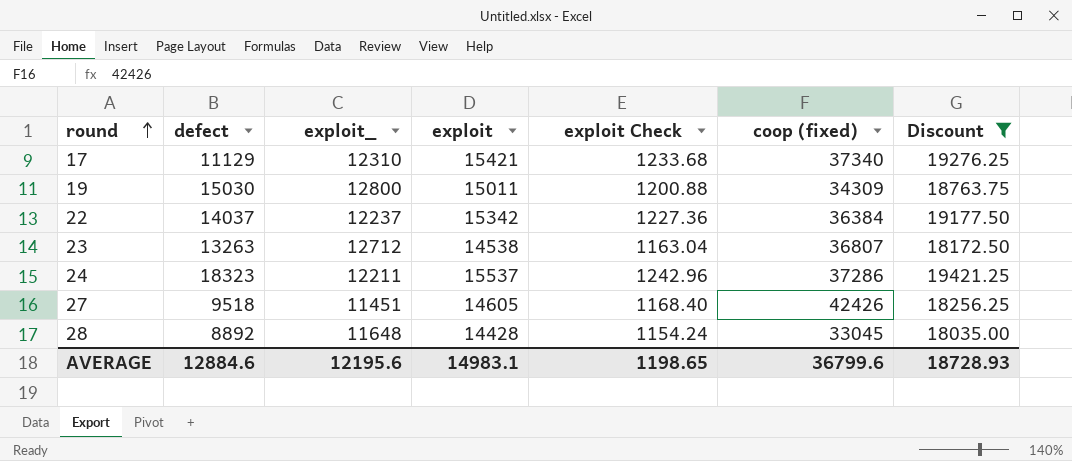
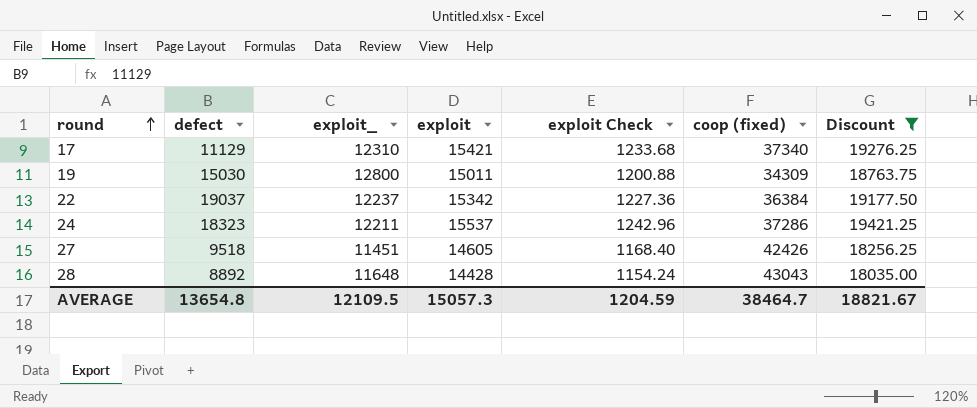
row 23: 13263 | 12712 | 14538 | 1163.04 | 36807 | 18172.50 -> none
22 | defect: 14037 -> 19037
28 | coop (fixed): 33045 -> 43043
AVERAGE | defect: 12884.6 -> 13654.8
AVERAGE | exploit_: 12195.6 -> 12109.5
AVERAGE | exploit: 14983.1 -> 15057.3
AVERAGE | exploit Check: 1198.65 -> 1204.59
AVERAGE | coop (fixed): 36799.6 -> 38464.7
AVERAGE | Discount: 18728.93 -> 18821.67

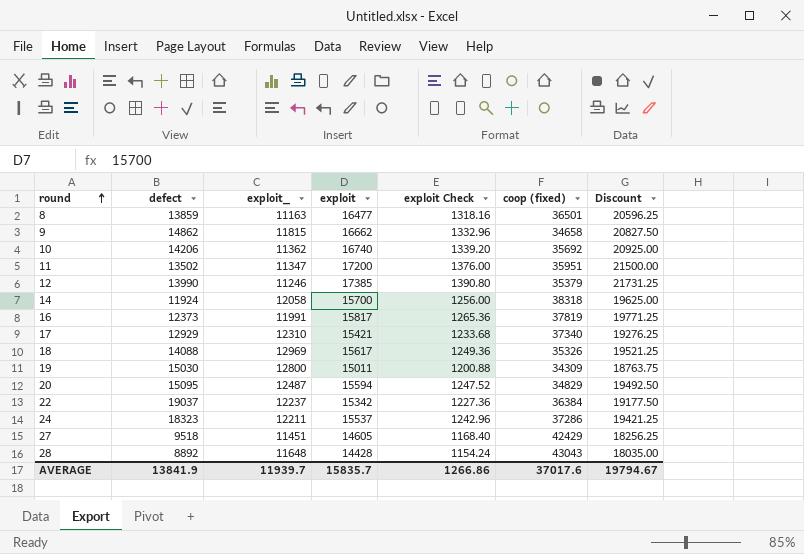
filter: Discount <= 19421.25 -> none
17 | defect: 11129 -> 12929
27 | coop (fixed): 42426 -> 42429
AVERAGE | defect: 13654.8 -> 13841.9
AVERAGE | exploit_: 12109.5 -> 11939.7
AVERAGE | exploit: 15057.3 -> 15835.7
AVERAGE | exploit Check: 1204.59 -> 1266.86
AVERAGE | coop (fixed): 38464.7 -> 37017.6
AVERAGE | Discount: 18821.67 -> 19794.67

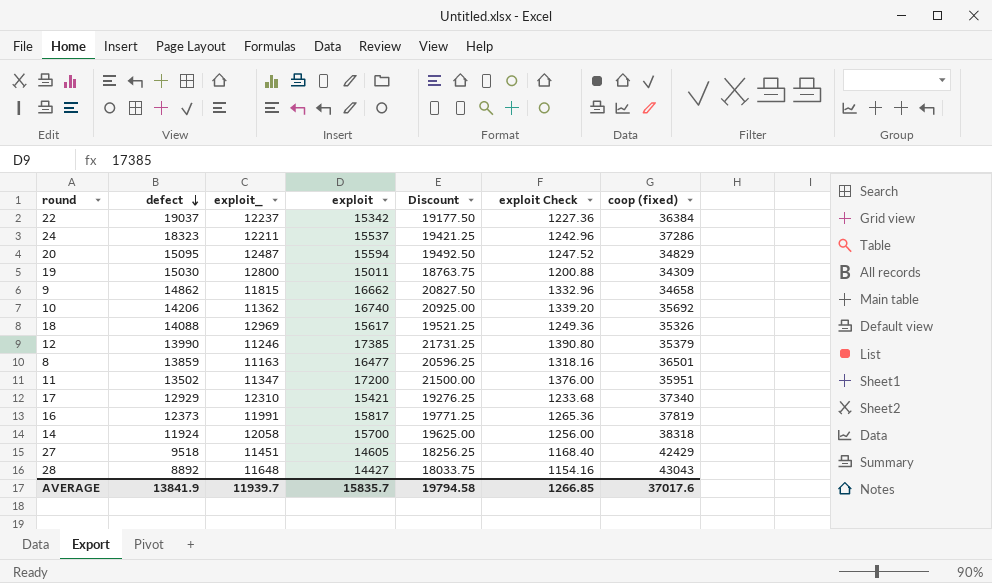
row order: round ascending -> defect descending
column Discount | position: 7 -> 5
28 | exploit: 14428 -> 14427
28 | Discount: 18035.00 -> 18033.75
28 | exploit Check: 1154.24 -> 1154.16
AVERAGE | Discount: 19794.67 -> 19794.58
AVERAGE | exploit Check: 1266.86 -> 1266.85

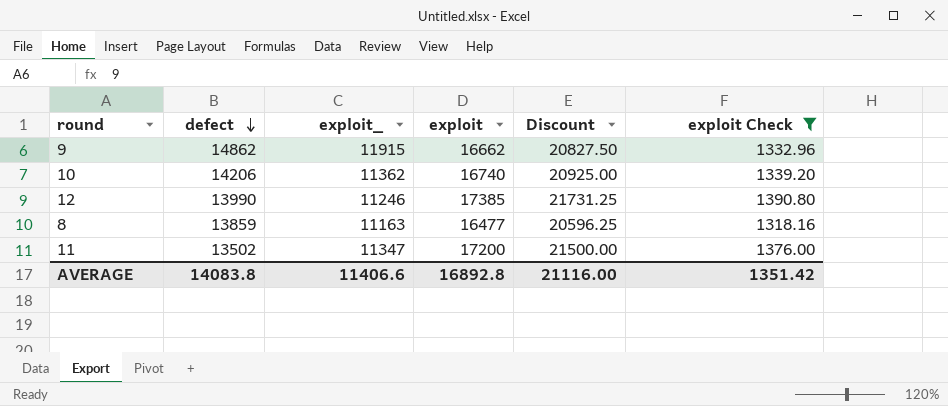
filter: none -> exploit Check >= 1318.16
column coop (fixed) | position: 7 -> none
9 | exploit_: 11815 -> 11915
AVERAGE | defect: 13841.9 -> 14083.8
AVERAGE | exploit_: 11939.7 -> 11406.6
AVERAGE | exploit: 15835.7 -> 16892.8
AVERAGE | Discount: 19794.58 -> 21116.00
AVERAGE | exploit Check: 1266.85 -> 1351.42

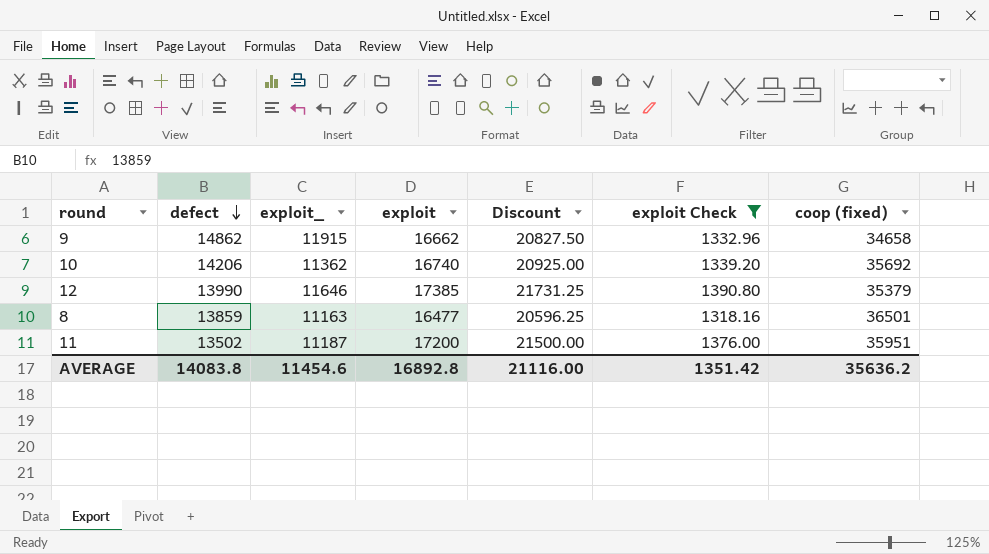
column coop (fixed) | position: none -> 7
12 | exploit_: 11246 -> 11646
11 | exploit_: 11347 -> 11187
AVERAGE | exploit_: 11406.6 -> 11454.6

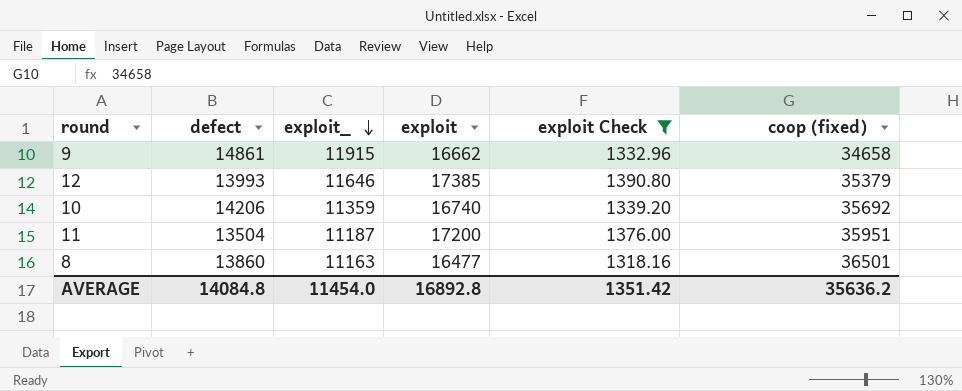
row order: defect descending -> exploit_ descending
column Discount | formula: [exploit] * 1.25 -> none
9 | defect: 14862 -> 14861
12 | defect: 13990 -> 13993
10 | exploit_: 11362 -> 11359
11 | defect: 13502 -> 13504
8 | defect: 13859 -> 13860
AVERAGE | defect: 14083.8 -> 14084.8
AVERAGE | exploit_: 11454.6 -> 11454.0

